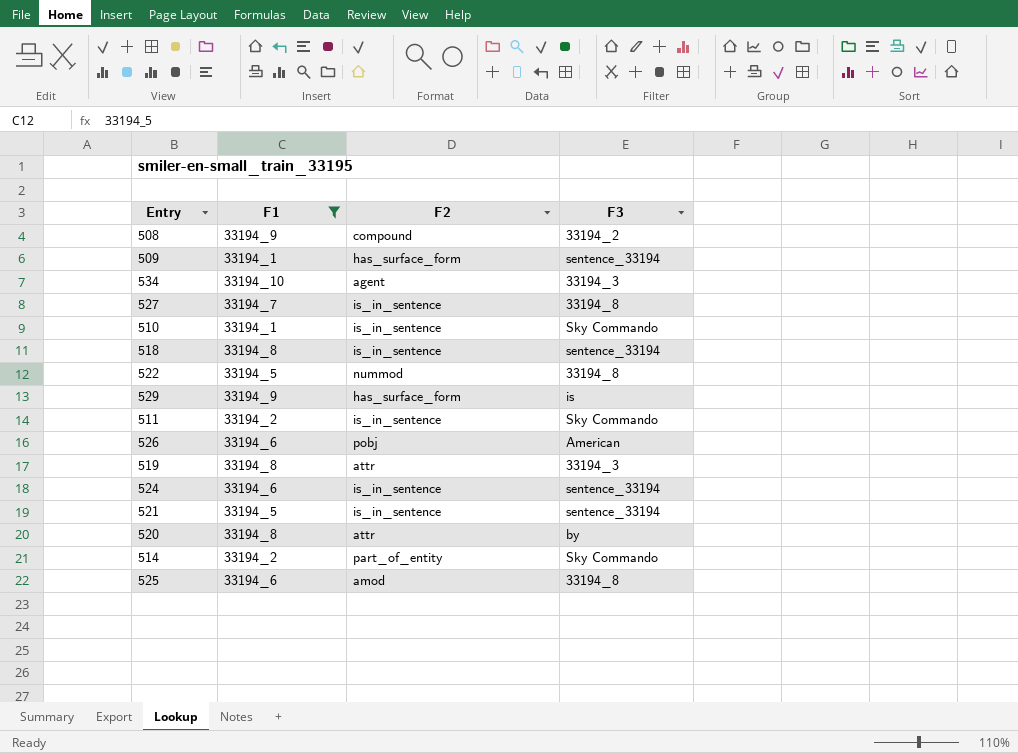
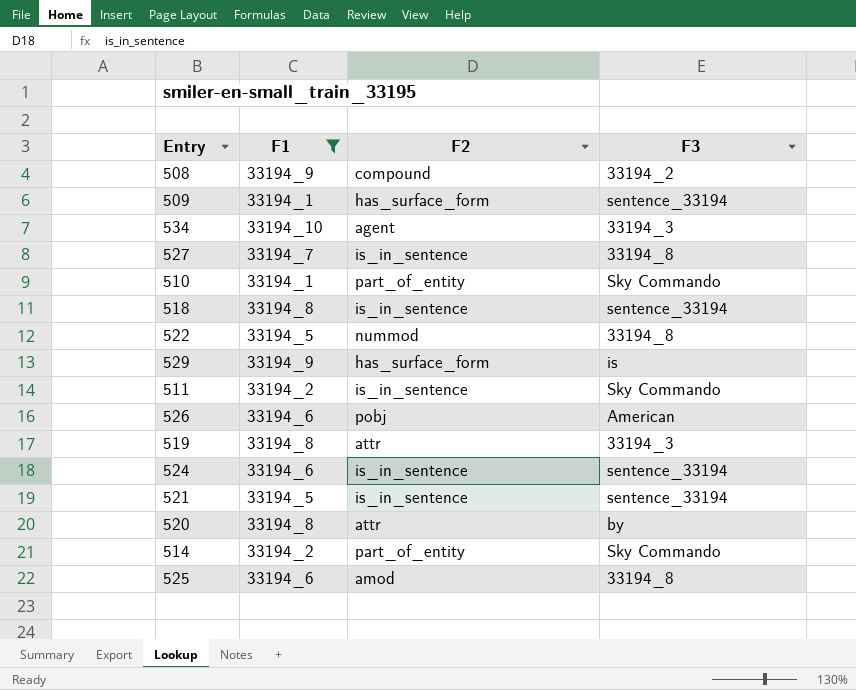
510 | F2: is_in_sentence -> part_of_entity

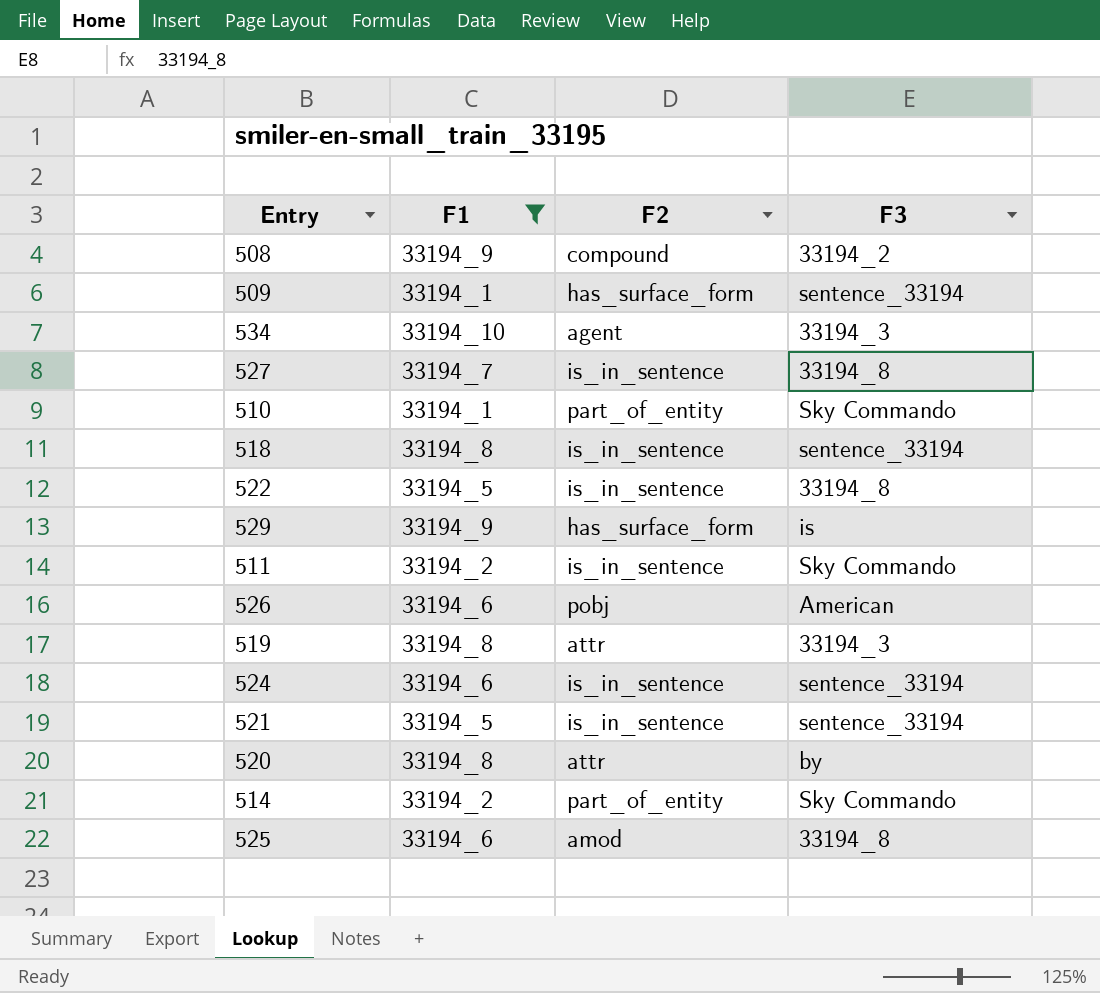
522 | F2: nummod -> is_in_sentence

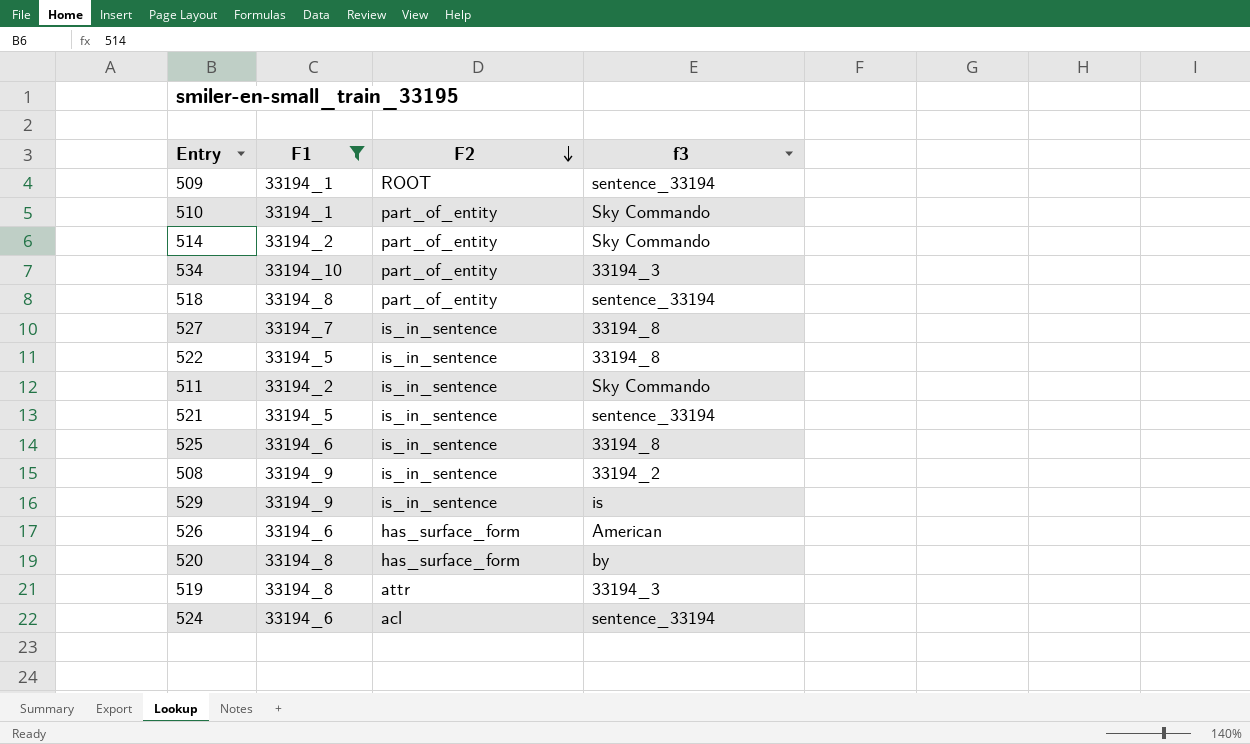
row order: none -> F2 descending
column name: F3 -> f3
509 | F2: has_surface_form -> ROOT
534 | F2: agent -> part_of_entity
518 | F2: is_in_sentence -> part_of_entity
525 | F2: amod -> is_in_sentence
508 | F2: compound -> is_in_sentence
529 | F2: has_surface_form -> is_in_sentence
526 | F2: pobj -> has_surface_form
520 | F2: attr -> has_surface_form
524 | F2: is_in_sentence -> acl

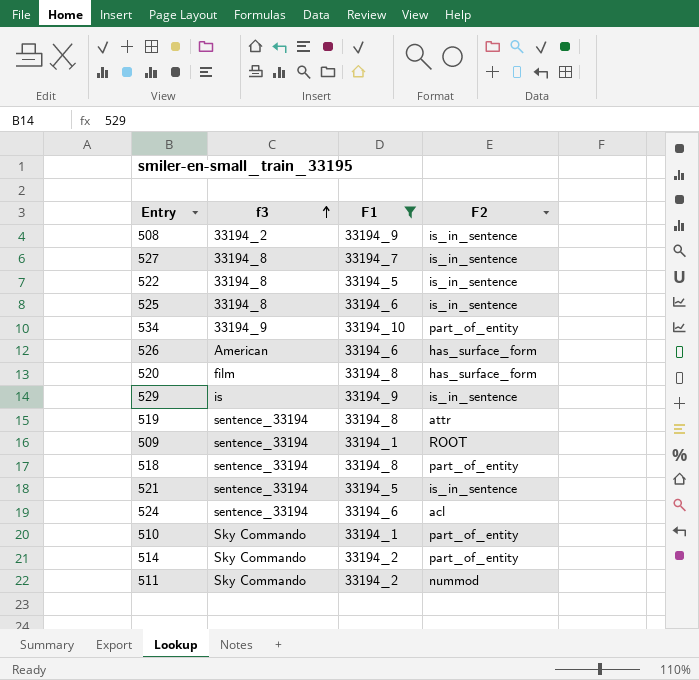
row order: F2 descending -> f3 ascending
column f3 | position: 4 -> 2
534 | f3: 33194_3 -> 33194_9
520 | f3: by -> film
519 | f3: 33194_3 -> sentence_33194
511 | F2: is_in_sentence -> nummod

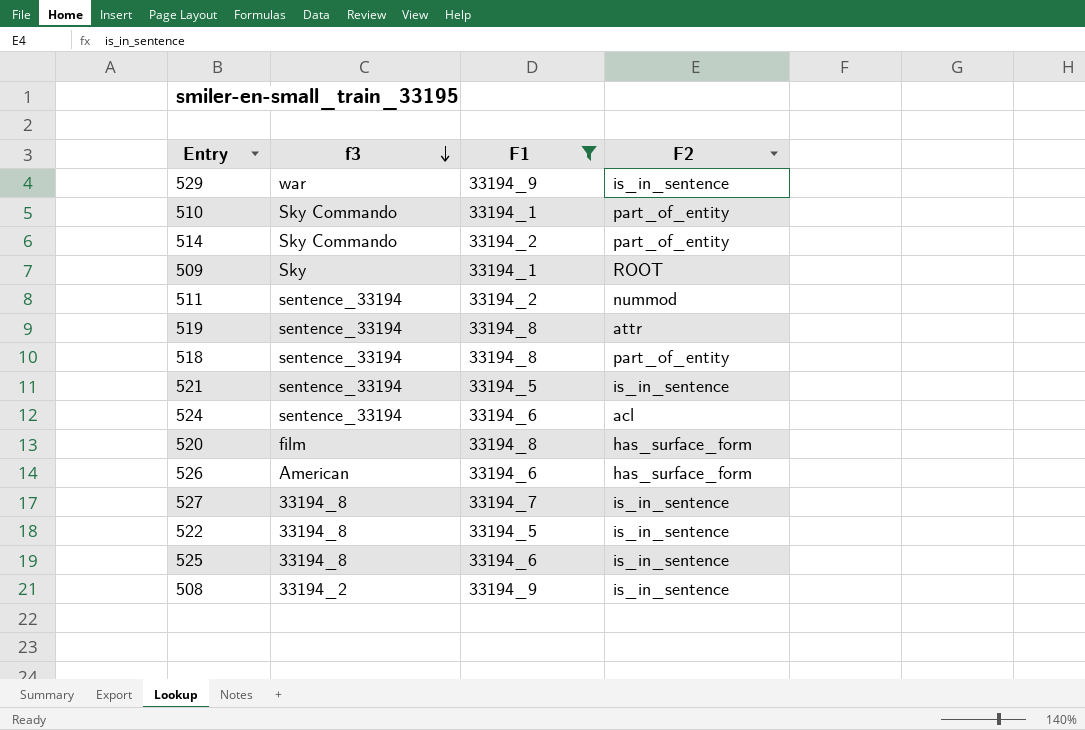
row order: f3 ascending -> f3 descending
row 534: 33194_9 | 33194_10 | part_of_entity -> none
529 | f3: is -> war
509 | f3: sentence_33194 -> Sky
511 | f3: Sky Commando -> sentence_33194

